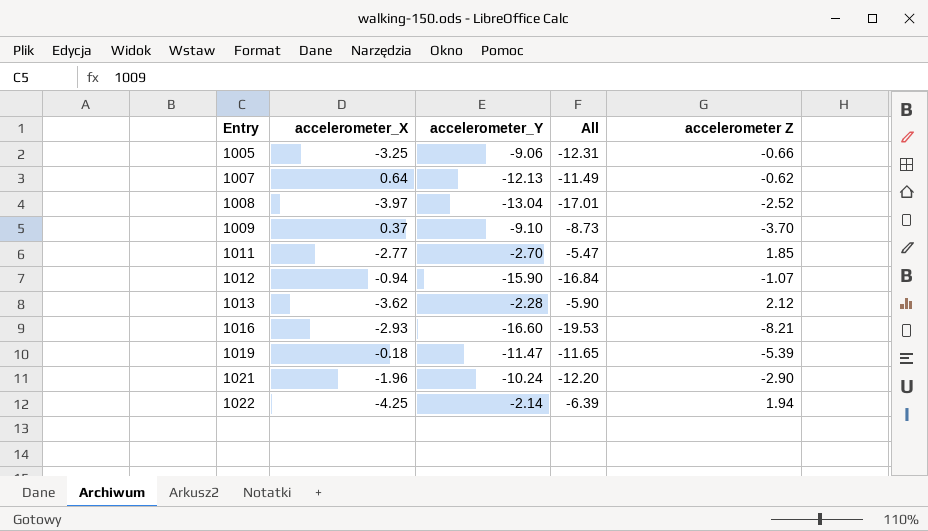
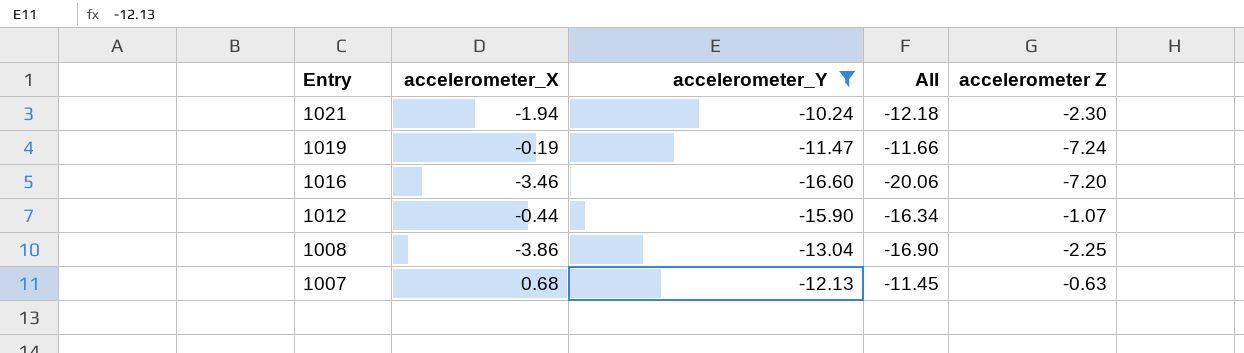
filter: none -> accelerometer_Y <= -10.24
row order: Entry ascending -> Entry descending
1021 | accelerometer_X: -1.96 -> -1.94
1021 | All: -12.20 -> -12.18
1021 | accelerometer Z: -2.90 -> -2.30
1019 | accelerometer_X: -0.18 -> -0.19
1019 | All: -11.65 -> -11.66
1019 | accelerometer Z: -5.39 -> -7.24
1016 | accelerometer_X: -2.93 -> -3.46
1016 | All: -19.53 -> -20.06
1016 | accelerometer Z: -8.21 -> -7.20
1012 | accelerometer_X: -0.94 -> -0.44
1012 | All: -16.84 -> -16.34
1008 | accelerometer_X: -3.97 -> -3.86
1008 | All: -17.01 -> -16.90
1008 | accelerometer Z: -2.52 -> -2.25
1007 | accelerometer_X: 0.64 -> 0.68
1007 | All: -11.49 -> -11.45
1007 | accelerometer Z: -0.62 -> -0.63

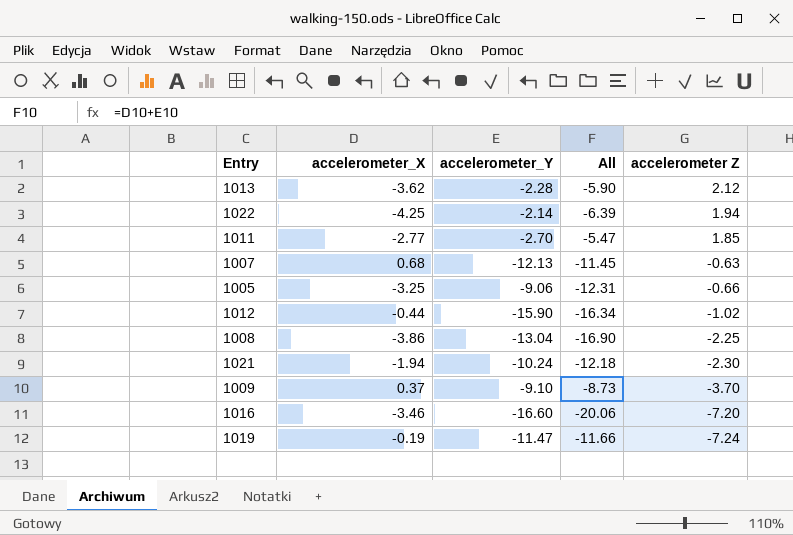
filter: accelerometer_Y <= -10.24 -> none
row order: Entry descending -> accelerometer Z descending
1012 | accelerometer Z: -1.07 -> -1.02

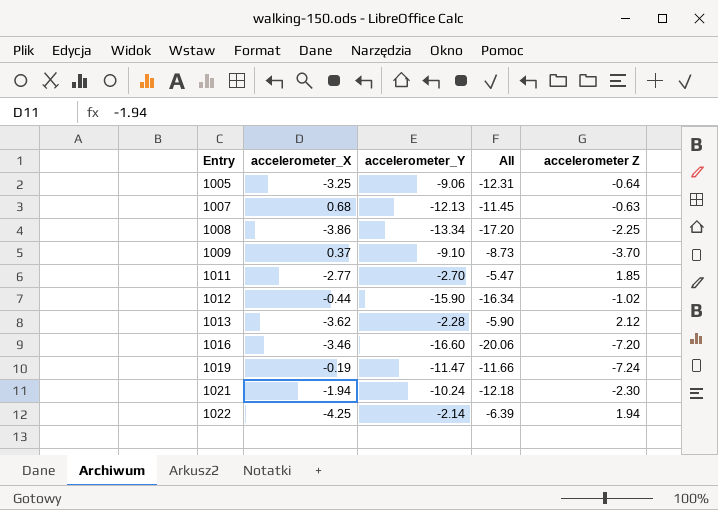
row order: accelerometer Z descending -> Entry ascending
1005 | accelerometer Z: -0.66 -> -0.64
1008 | accelerometer_Y: -13.04 -> -13.34
1008 | All: -16.90 -> -17.20

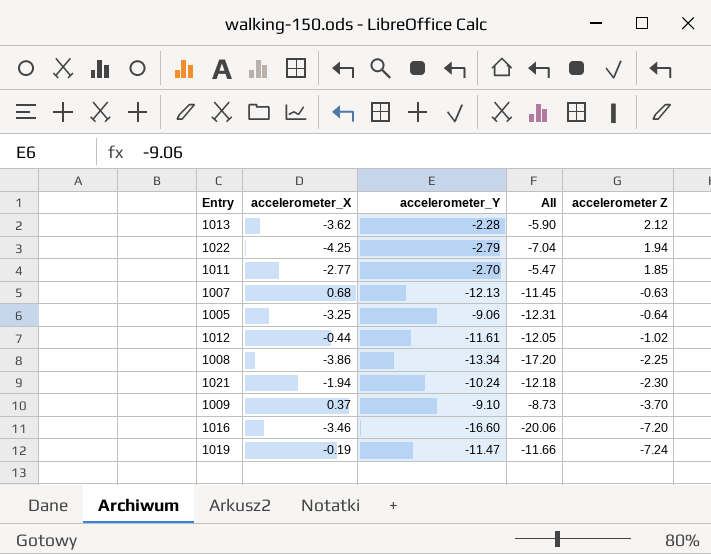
row order: Entry ascending -> accelerometer Z descending
1022 | accelerometer_Y: -2.14 -> -2.79
1022 | All: -6.39 -> -7.04
1012 | accelerometer_Y: -15.90 -> -11.61
1012 | All: -16.34 -> -12.05

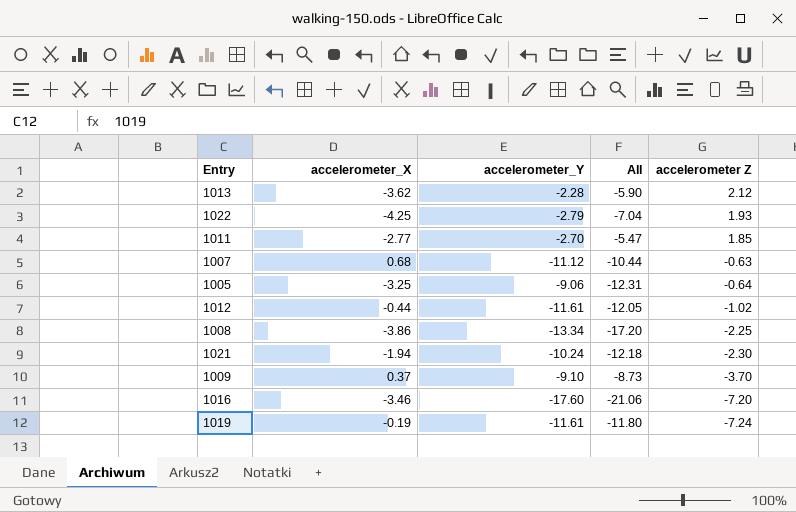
1022 | accelerometer Z: 1.94 -> 1.93
1007 | accelerometer_Y: -12.13 -> -11.12
1007 | All: -11.45 -> -10.44
1016 | accelerometer_Y: -16.60 -> -17.60
1016 | All: -20.06 -> -21.06
1019 | accelerometer_Y: -11.47 -> -11.61
1019 | All: -11.66 -> -11.80

